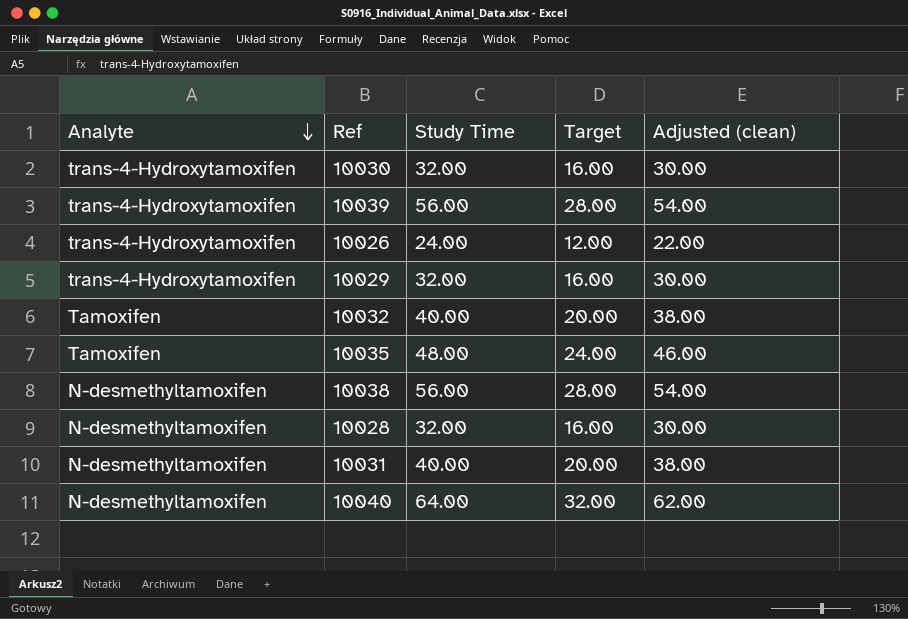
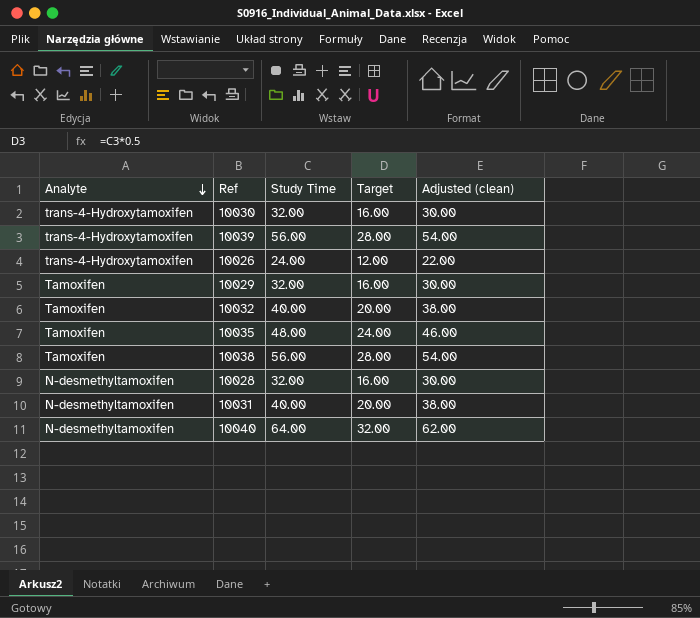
10029 | Analyte: trans-4-Hydroxytamoxifen -> Tamoxifen
10038 | Analyte: N-desmethyltamoxifen -> Tamoxifen

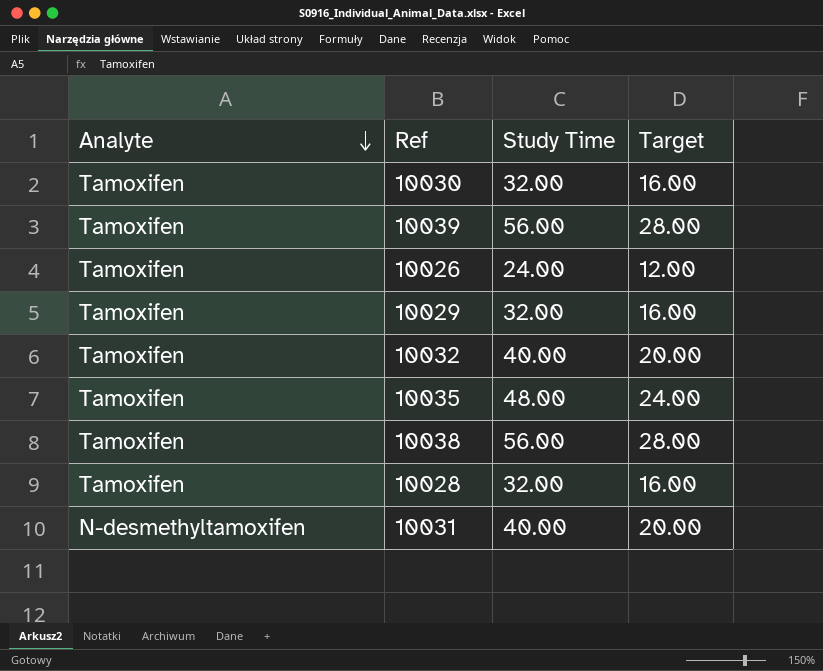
column Adjusted (clean) | formula: [Study Time] - 2 -> none
row 10040: N-desmethyltamoxifen | 64.00 | 32.00 | 62.00 -> none
10030 | Analyte: trans-4-Hydroxytamoxifen -> Tamoxifen
10039 | Analyte: trans-4-Hydroxytamoxifen -> Tamoxifen
10026 | Analyte: trans-4-Hydroxytamoxifen -> Tamoxifen
10028 | Analyte: N-desmethyltamoxifen -> Tamoxifen

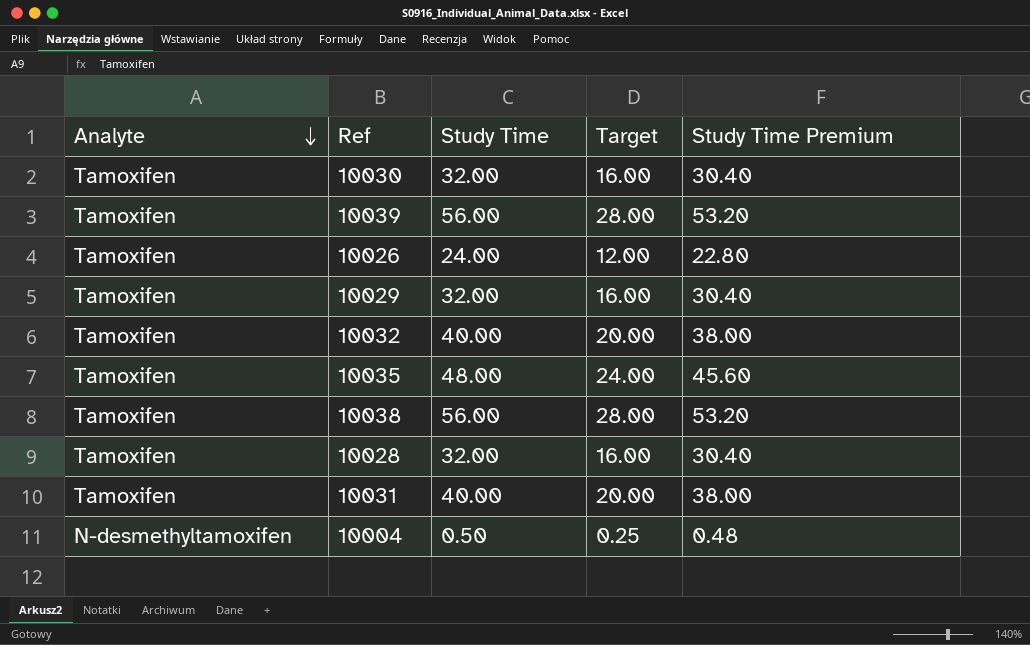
column Study Time Premium | formula: none -> [Study Time] * 0.95
10031 | Analyte: N-desmethyltamoxifen -> Tamoxifen
row 10004: none -> N-desmethyltamoxifen | 0.50 | 0.25 | 0.48

